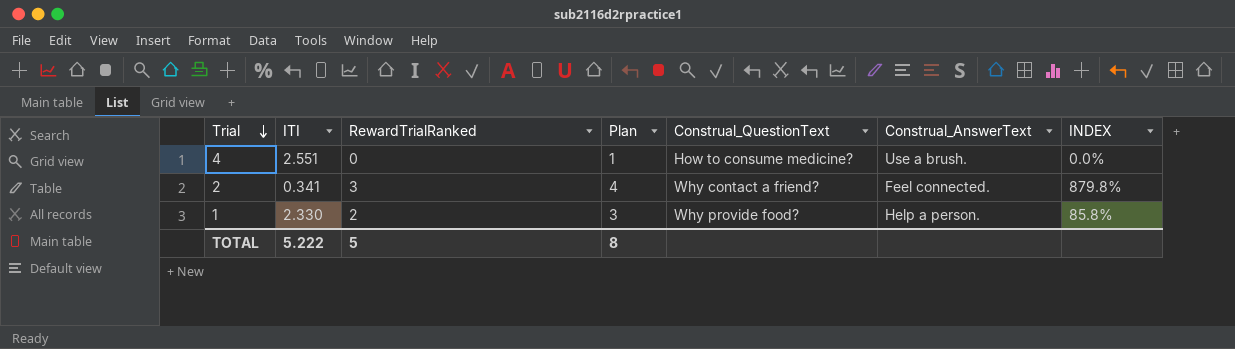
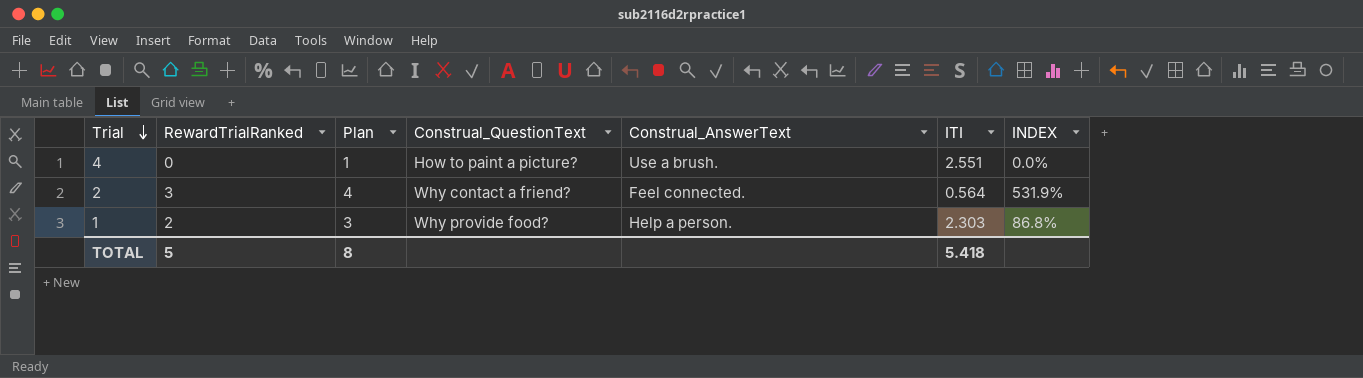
column ITI | position: 2 -> 6
4 | Construal_QuestionText: How to consume medicine? -> How to paint a picture?
2 | ITI: 0.341 -> 0.564
2 | INDEX: 879.8% -> 531.9%
1 | ITI: 2.330 -> 2.303
1 | INDEX: 85.8% -> 86.8%
TOTAL | ITI: 5.222 -> 5.418

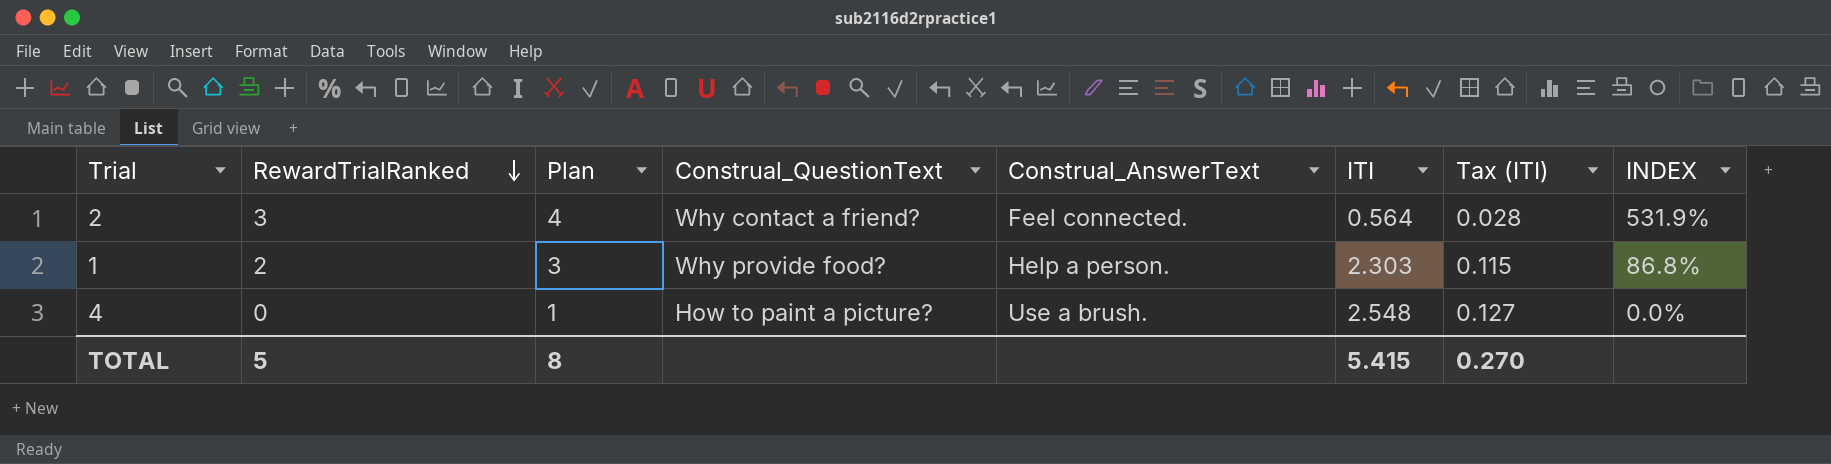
row order: Trial descending -> RewardTrialRanked descending
column Tax (ITI) | formula: none -> [ITI] * 0.05
4 | ITI: 2.551 -> 2.548
TOTAL | ITI: 5.418 -> 5.415

